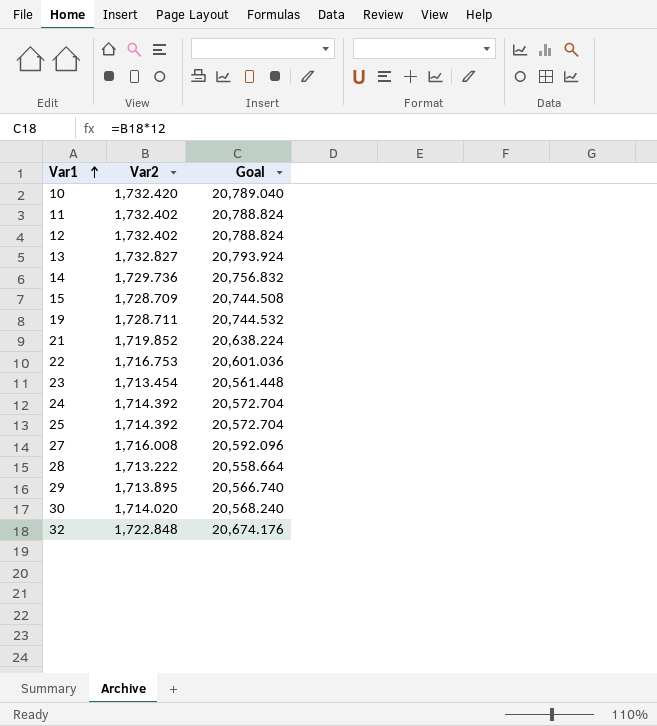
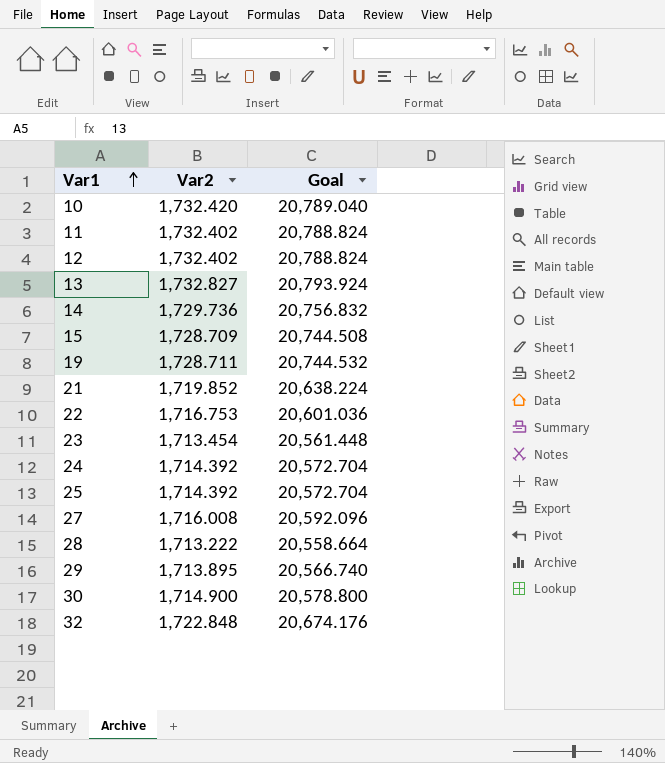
30 | Var2: 1,714.020 -> 1,714.900
30 | Goal: 20,568.240 -> 20,578.800

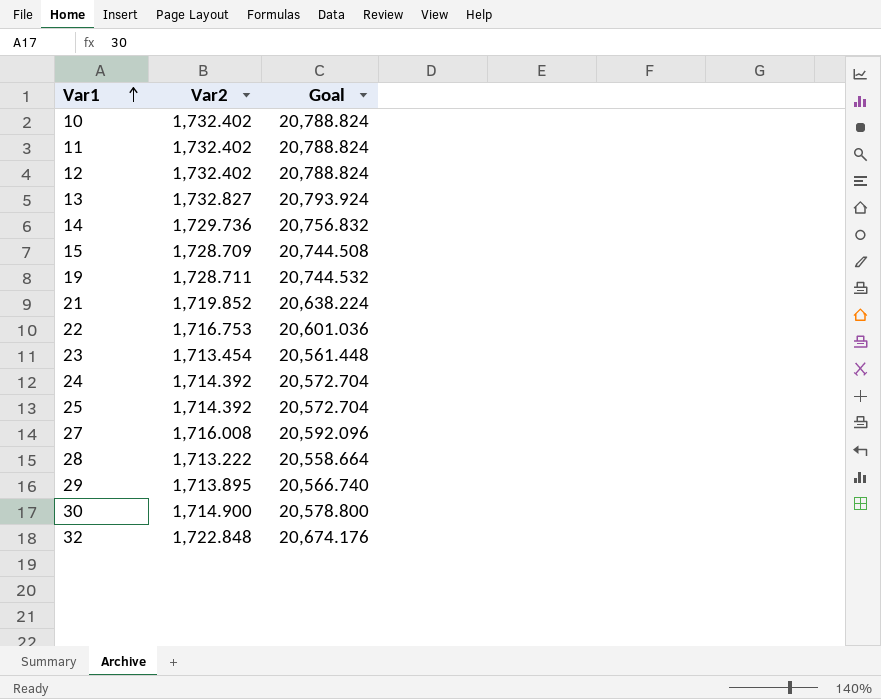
10 | Var2: 1,732.420 -> 1,732.402
10 | Goal: 20,789.040 -> 20,788.824

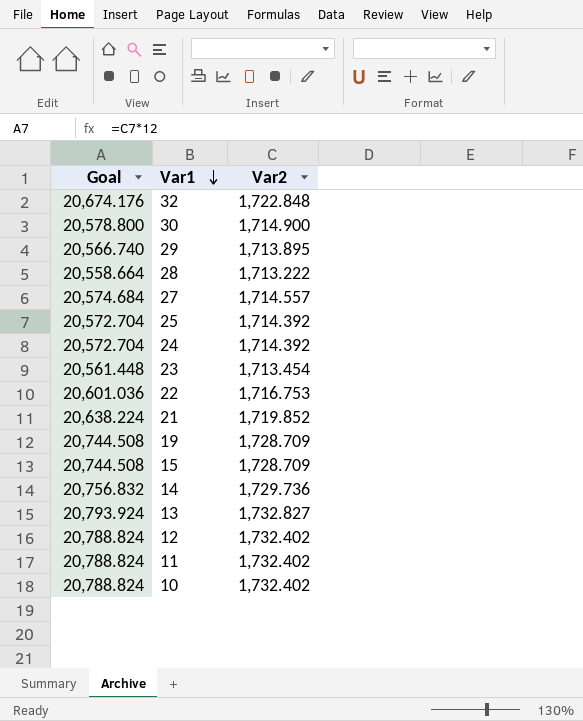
row order: Var1 ascending -> Var1 descending
column Goal | position: 3 -> 1
27 | Goal: 20,592.096 -> 20,574.684
27 | Var2: 1,716.008 -> 1,714.557
19 | Goal: 20,744.532 -> 20,744.508
19 | Var2: 1,728.711 -> 1,728.709

